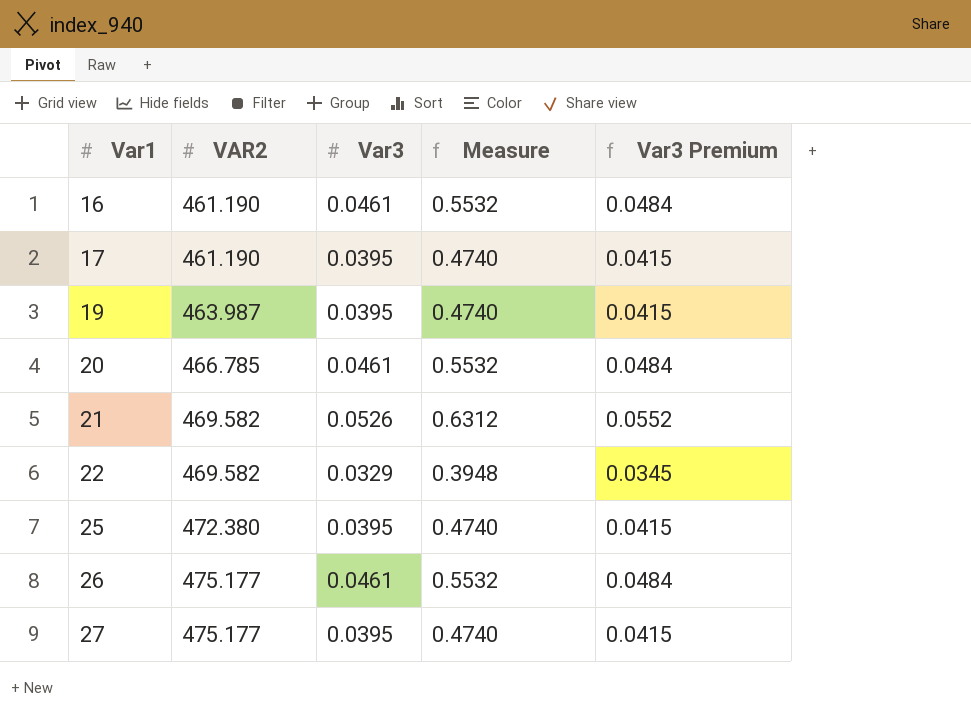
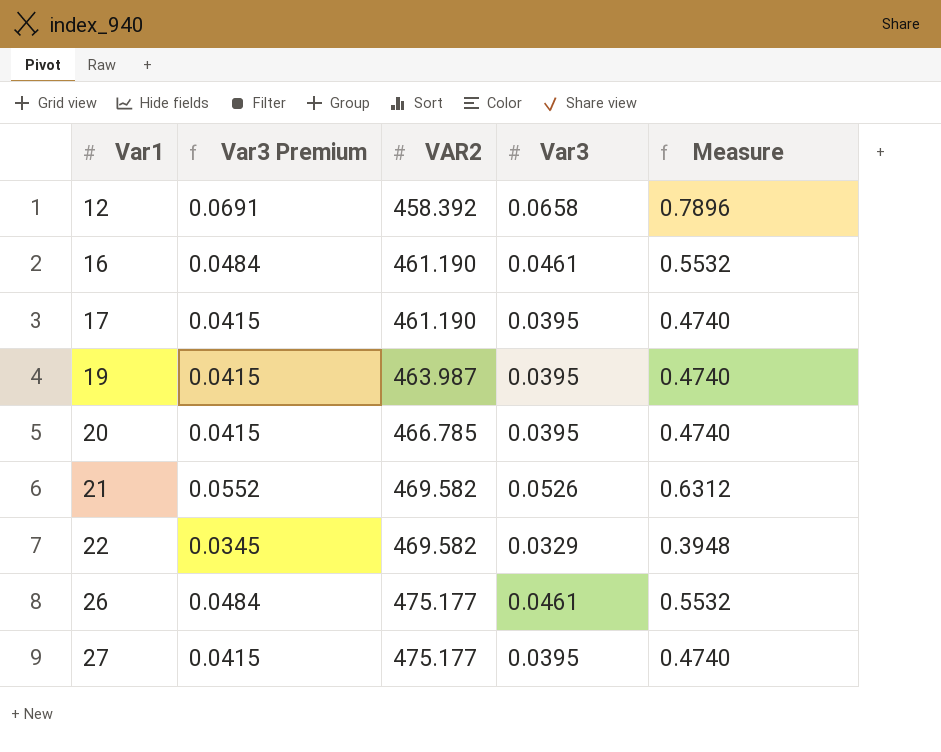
column Var3 Premium | position: 5 -> 2
row 25: 472.380 | 0.0395 | 0.4740 | 0.0415 -> none
row 12: none -> 0.0691 | 458.392 | 0.0658 | 0.7896
20 | Var3 Premium: 0.0484 -> 0.0415
20 | Var3: 0.0461 -> 0.0395
20 | Measure: 0.5532 -> 0.4740

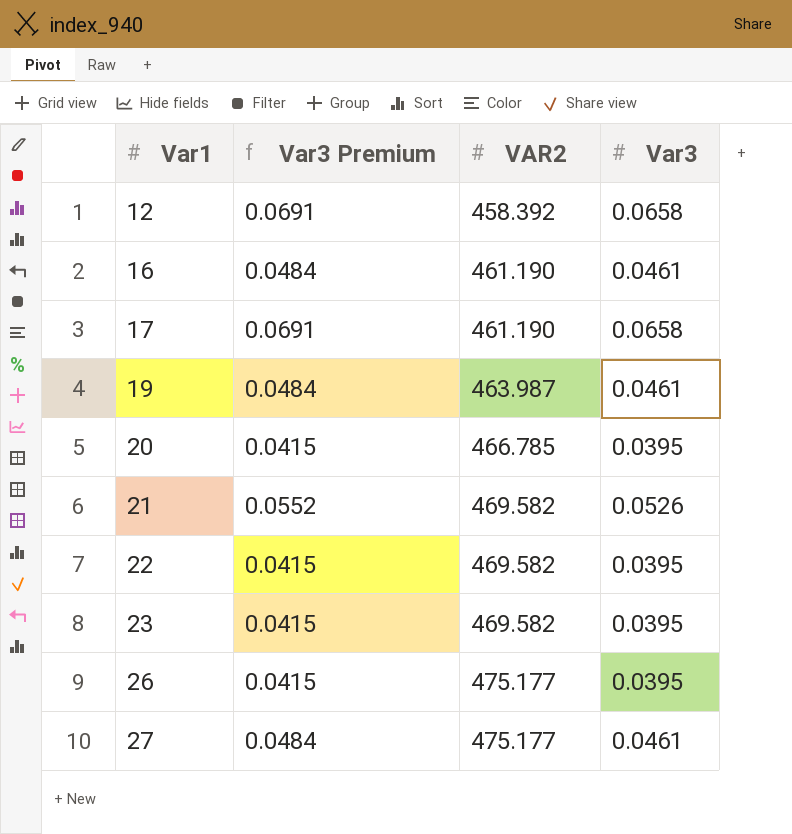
column Measure | formula: [Var3] * 12 -> none
17 | Var3 Premium: 0.0415 -> 0.0691
17 | Var3: 0.0395 -> 0.0658
19 | Var3 Premium: 0.0415 -> 0.0484
19 | Var3: 0.0395 -> 0.0461
22 | Var3 Premium: 0.0345 -> 0.0415
22 | Var3: 0.0329 -> 0.0395
row 23: none -> 0.0415 | 469.582 | 0.0395
26 | Var3 Premium: 0.0484 -> 0.0415
26 | Var3: 0.0461 -> 0.0395
27 | Var3 Premium: 0.0415 -> 0.0484
27 | Var3: 0.0395 -> 0.0461

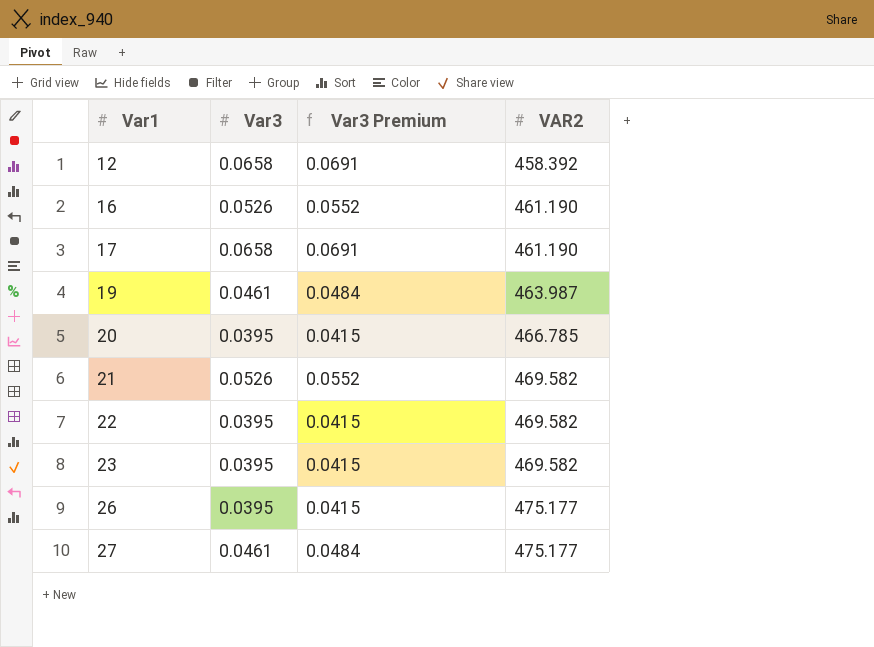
column Var3 | position: 4 -> 2
16 | Var3: 0.0461 -> 0.0526
16 | Var3 Premium: 0.0484 -> 0.0552

